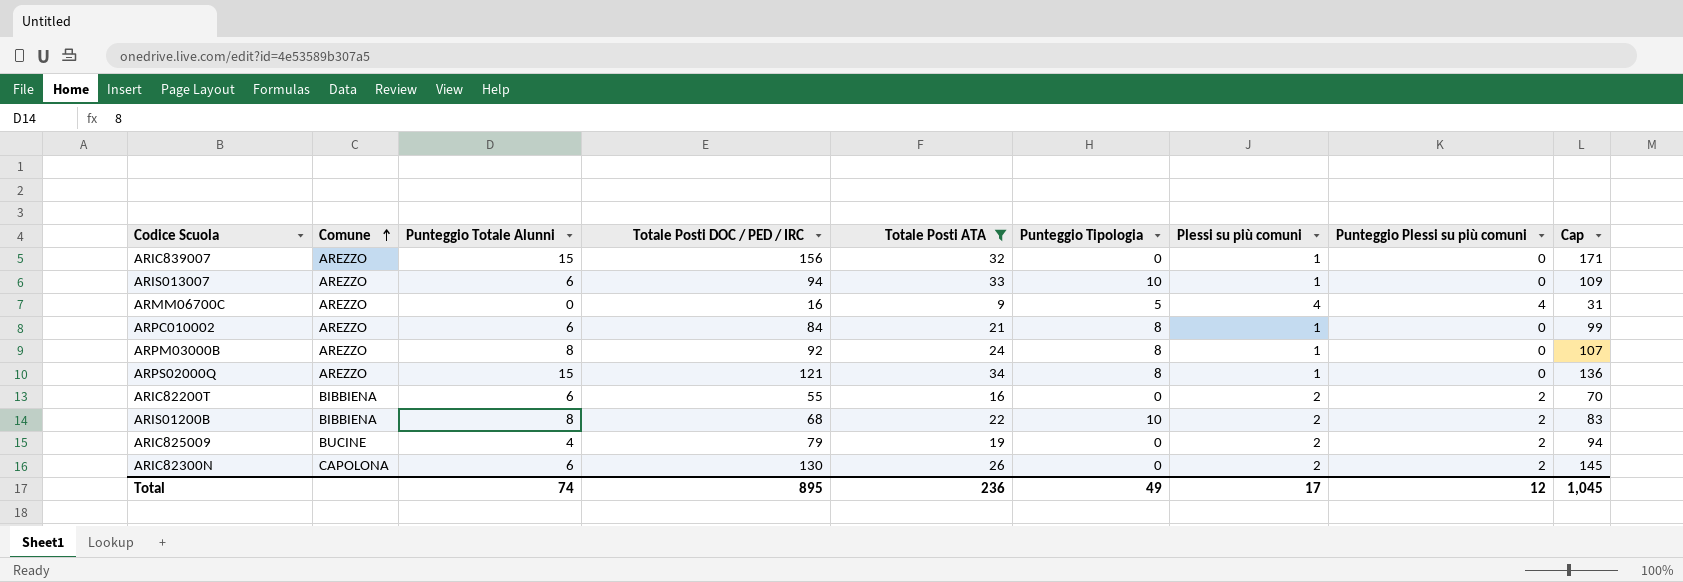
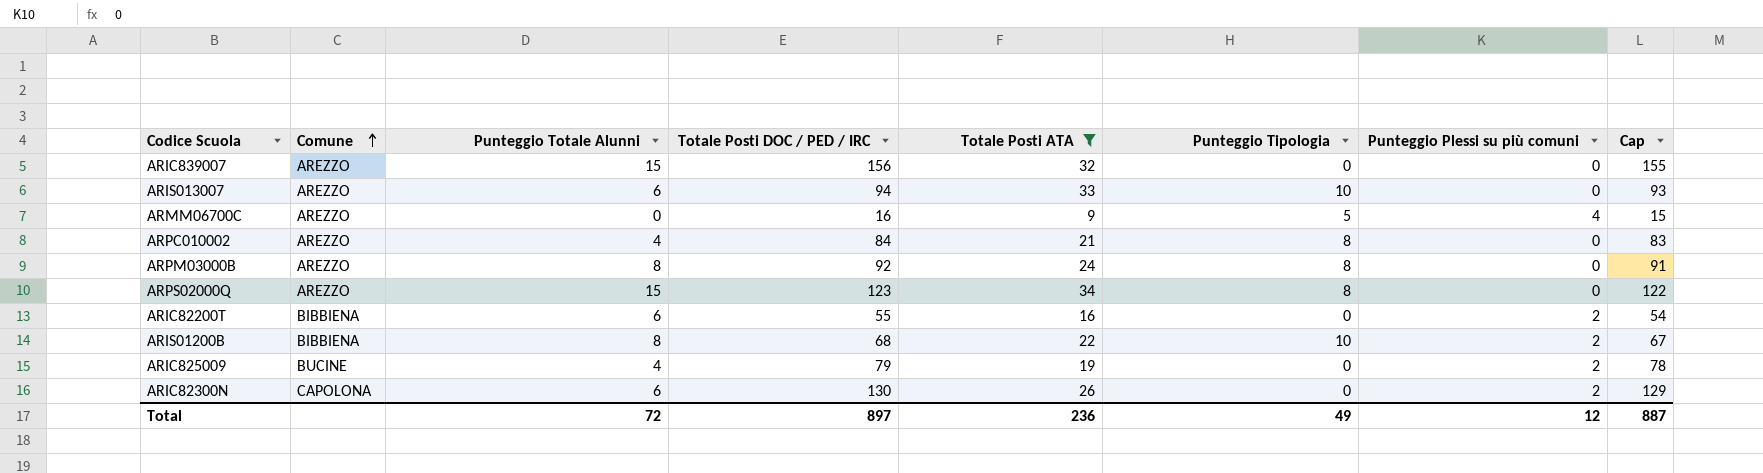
column Plessi su più comuni | position: 7 -> none
column Cap | formula: [Totale Posti DOC / PED / IRC] + 15 -> [Totale Posti DOC / PED / IRC] - 1
ARPC010002 | Punteggio Totale Alunni: 6 -> 4
ARPS02000Q | Totale Posti DOC / PED / IRC: 121 -> 123
Total | Punteggio Totale Alunni: 74 -> 72
Total | Totale Posti DOC / PED / IRC: 895 -> 897
Total | Cap: 1,045 -> 887

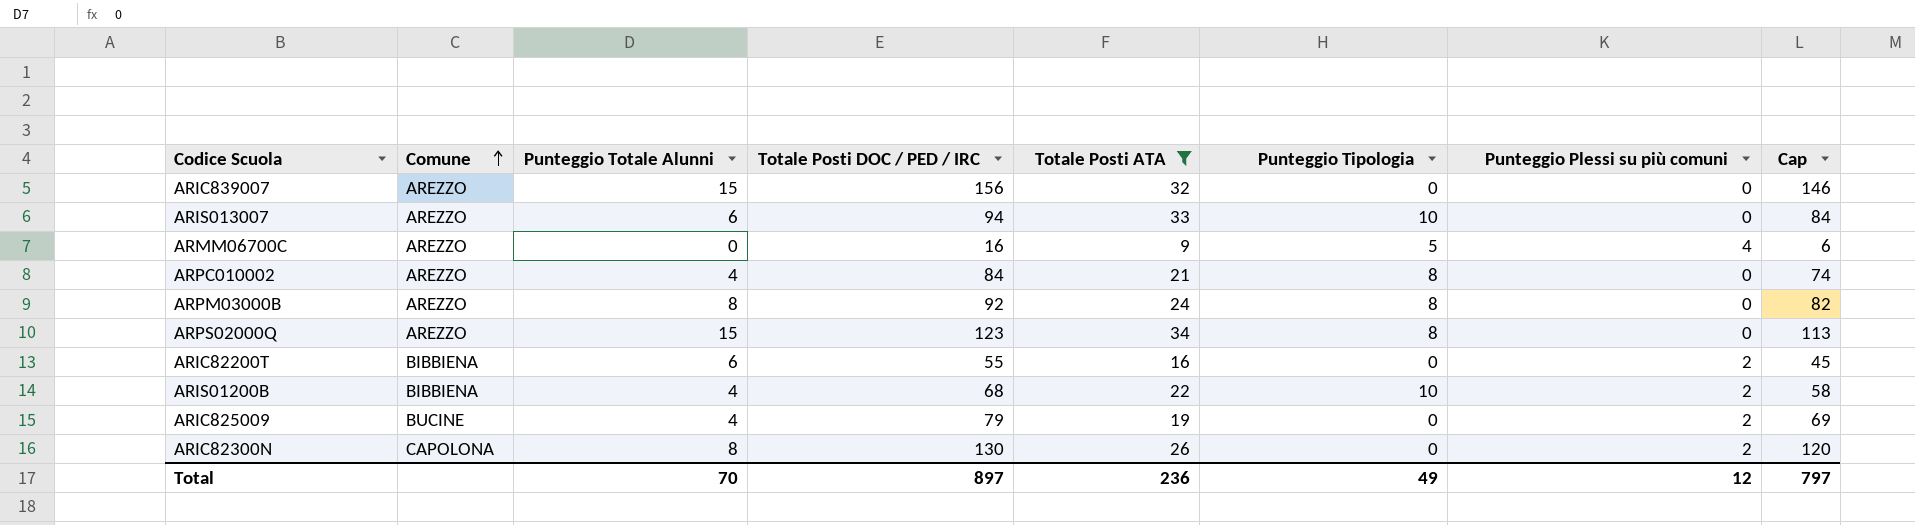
column Cap | formula: [Totale Posti DOC / PED / IRC] - 1 -> [Totale Posti DOC / PED / IRC] - 10
ARIS01200B | Punteggio Totale Alunni: 8 -> 4
ARIC82300N | Punteggio Totale Alunni: 6 -> 8
Total | Punteggio Totale Alunni: 72 -> 70
Total | Cap: 887 -> 797

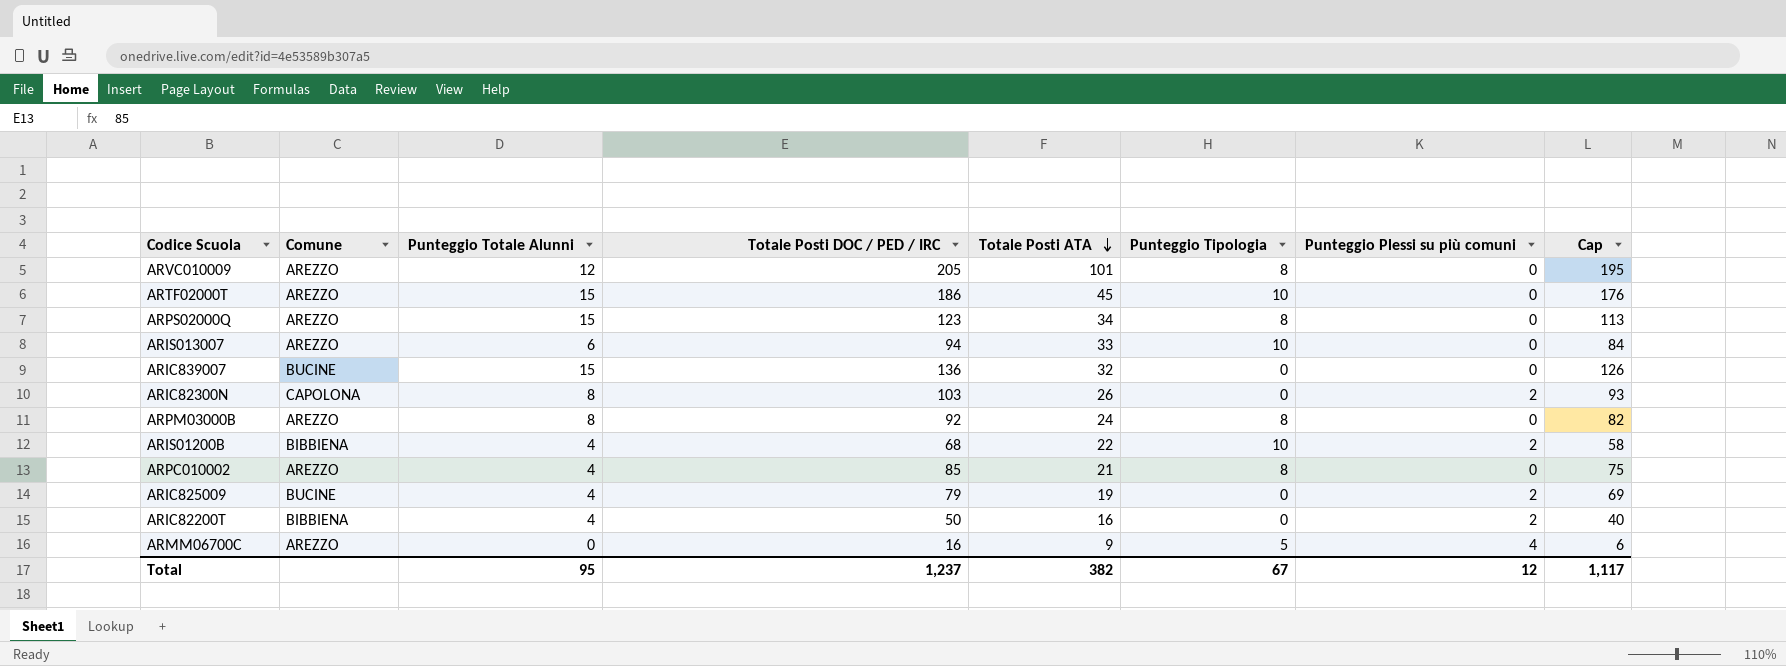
filter: Totale Posti ATA <= 34 -> none
row order: Comune ascending -> Totale Posti ATA descending
ARIC839007 | Comune: AREZZO -> BUCINE
ARIC839007 | Totale Posti DOC / PED / IRC: 156 -> 136
ARIC839007 | Cap: 146 -> 126
ARIC82300N | Totale Posti DOC / PED / IRC: 130 -> 103
ARIC82300N | Cap: 120 -> 93
ARPC010002 | Totale Posti DOC / PED / IRC: 84 -> 85
ARPC010002 | Cap: 74 -> 75
ARIC82200T | Punteggio Totale Alunni: 6 -> 4
ARIC82200T | Totale Posti DOC / PED / IRC: 55 -> 50
ARIC82200T | Cap: 45 -> 40
Total | Punteggio Totale Alunni: 70 -> 95
Total | Totale Posti DOC / PED / IRC: 897 -> 1,237
Total | Totale Posti ATA: 236 -> 382
Total | Punteggio Tipologia: 49 -> 67
Total | Cap: 797 -> 1,117

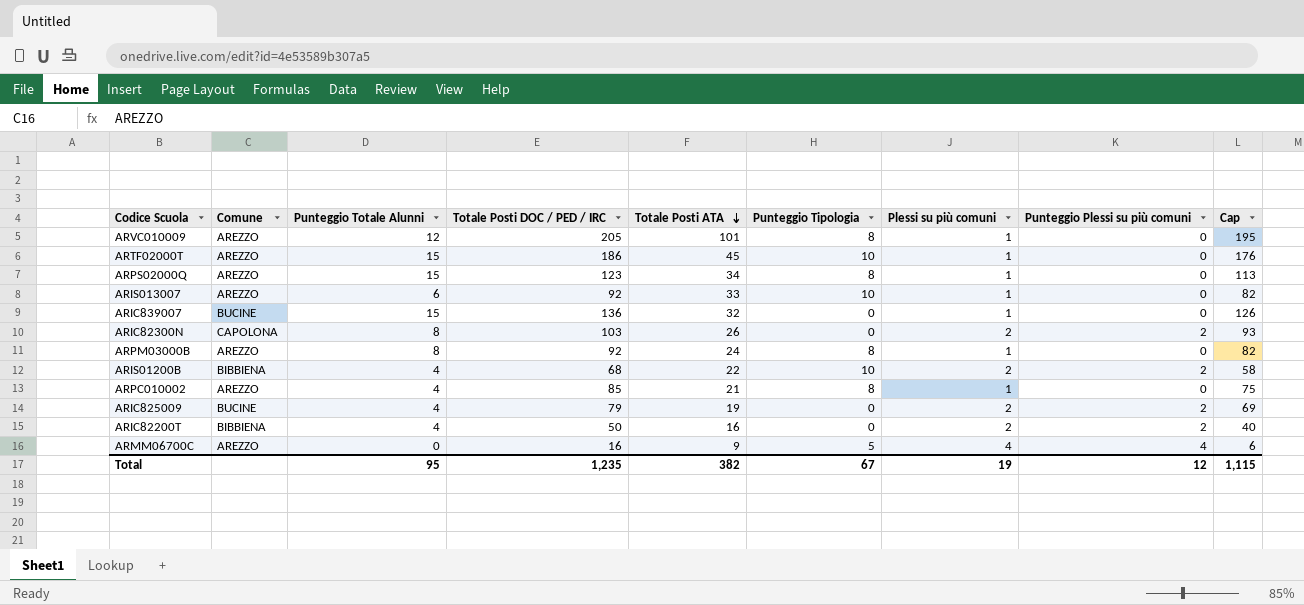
column Plessi su più comuni | position: none -> 7
ARIS013007 | Totale Posti DOC / PED / IRC: 94 -> 92
ARIS013007 | Cap: 84 -> 82
Total | Totale Posti DOC / PED / IRC: 1,237 -> 1,235
Total | Cap: 1,117 -> 1,115

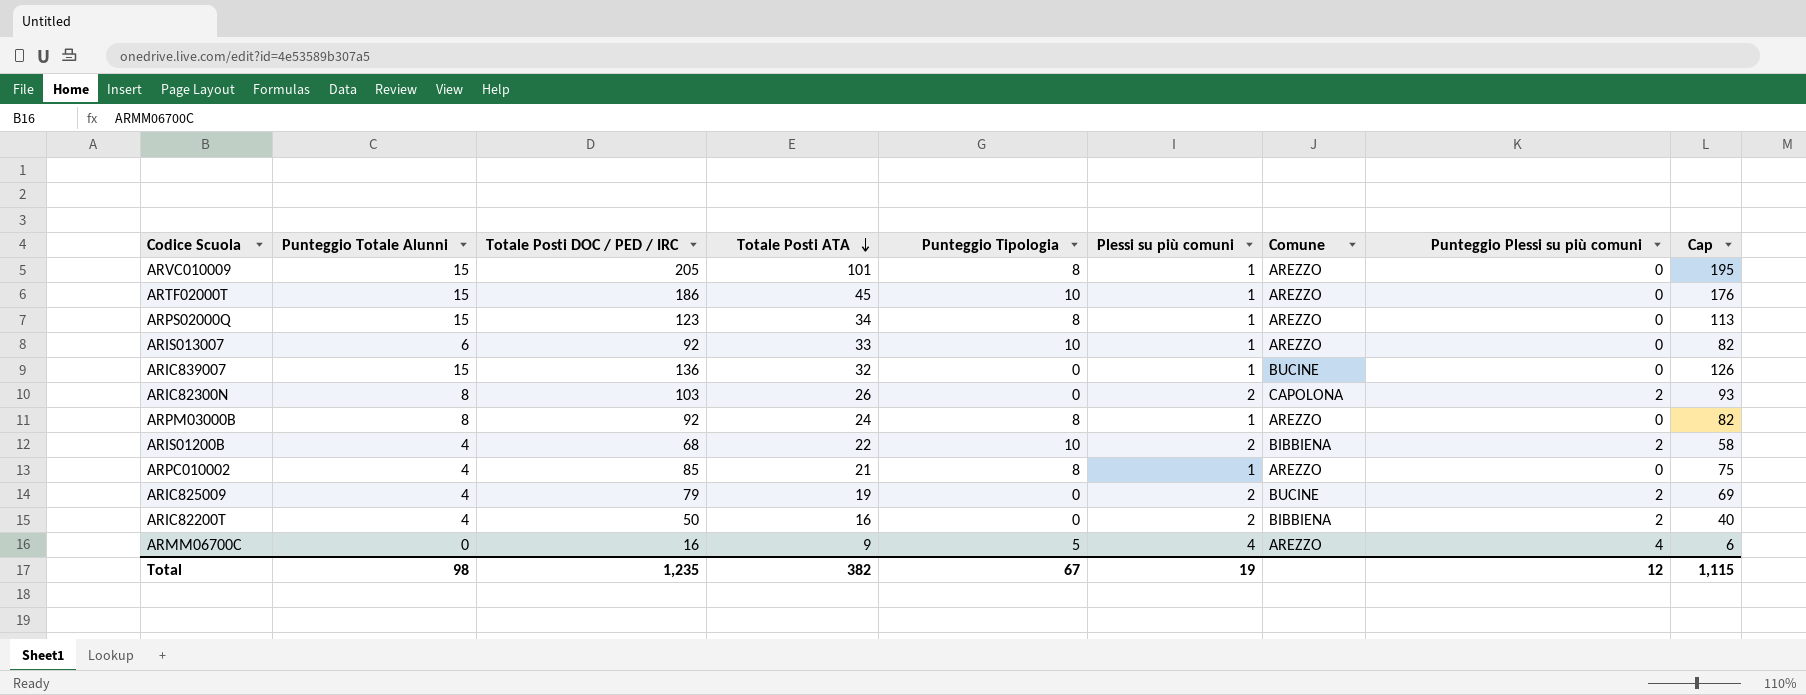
column Comune | position: 2 -> 7
ARVC010009 | Punteggio Totale Alunni: 12 -> 15
Total | Punteggio Totale Alunni: 95 -> 98

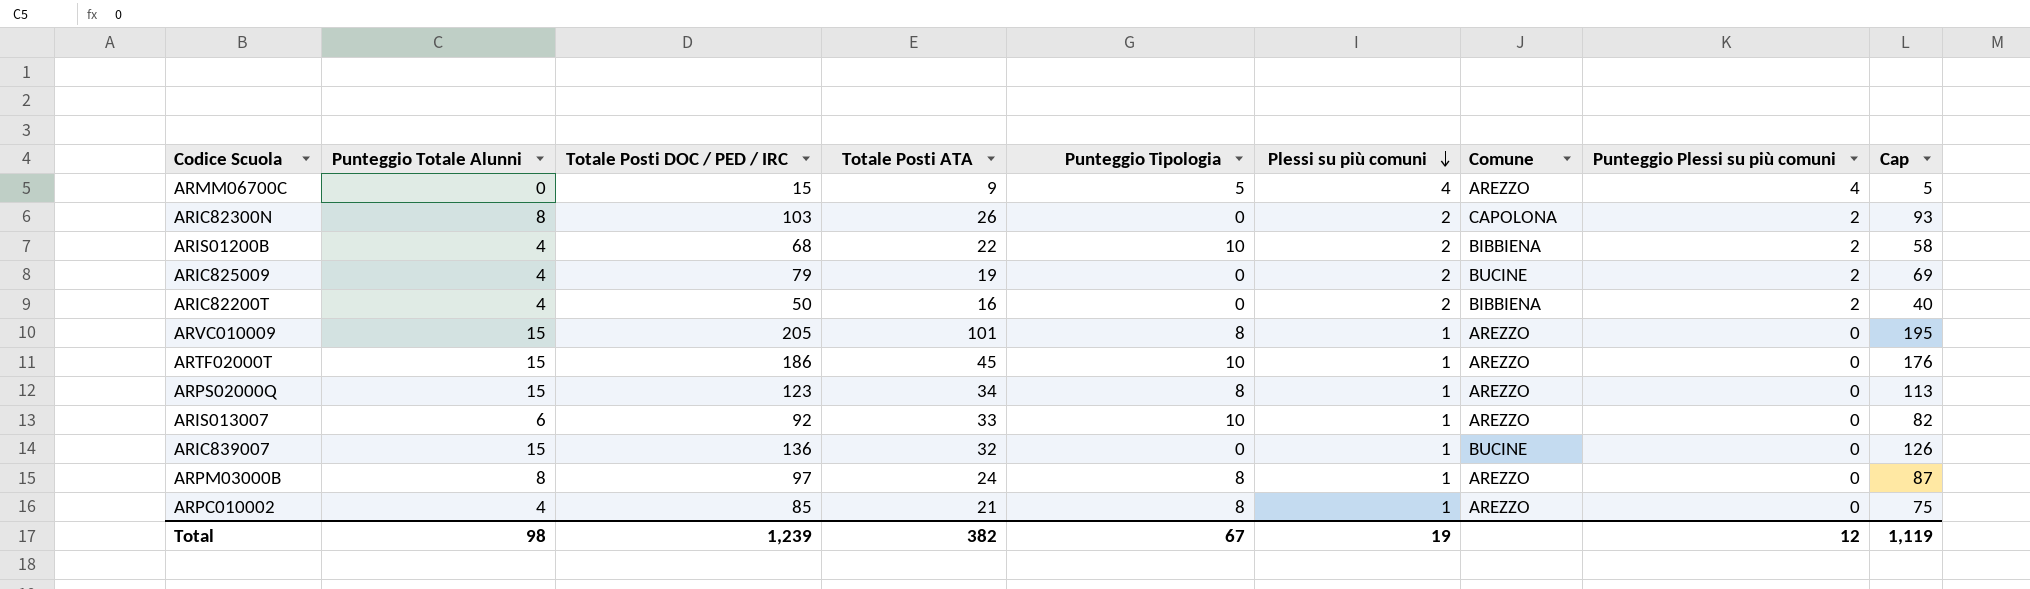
row order: Totale Posti ATA descending -> Plessi su più comuni descending
ARMM06700C | Totale Posti DOC / PED / IRC: 16 -> 15
ARMM06700C | Cap: 6 -> 5
ARPM03000B | Totale Posti DOC / PED / IRC: 92 -> 97
ARPM03000B | Cap: 82 -> 87
Total | Totale Posti DOC / PED / IRC: 1,235 -> 1,239
Total | Cap: 1,115 -> 1,119

